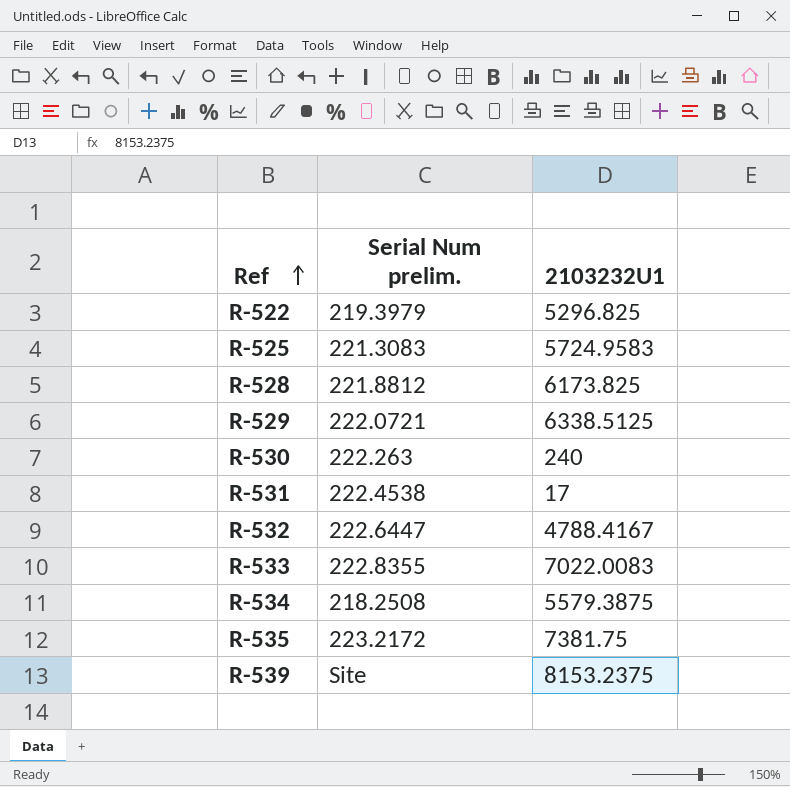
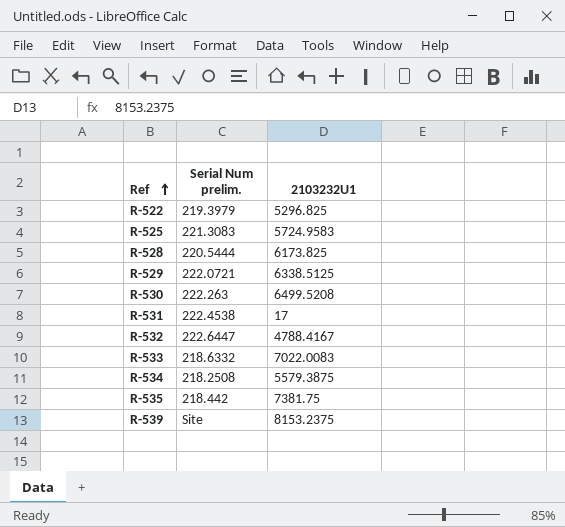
R-528 | Serial Num prelim.: 221.8812 -> 220.5444
R-530 | 2103232U1: 240 -> 6499.5208
R-533 | Serial Num prelim.: 222.8355 -> 218.6332
R-535 | Serial Num prelim.: 223.2172 -> 218.442

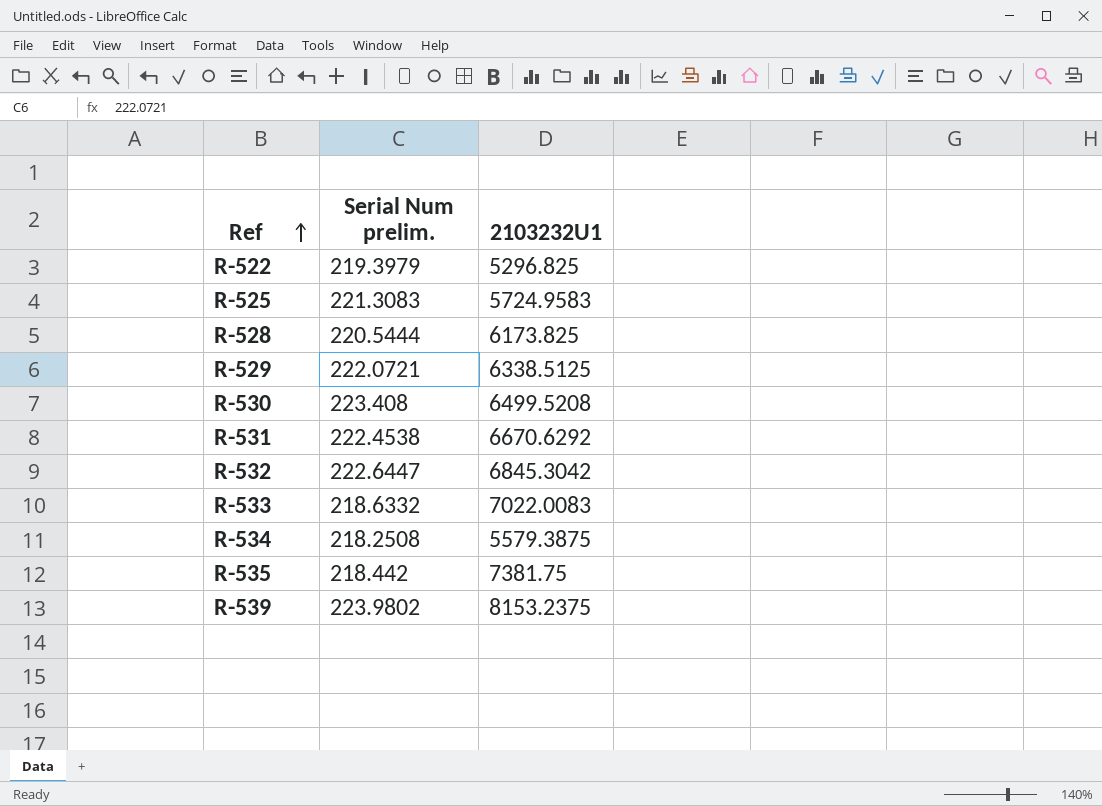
R-530 | Serial Num prelim.: 222.263 -> 223.408
R-531 | 2103232U1: 17 -> 6670.6292
R-532 | 2103232U1: 4788.4167 -> 6845.3042
R-539 | Serial Num prelim.: Site -> 223.9802

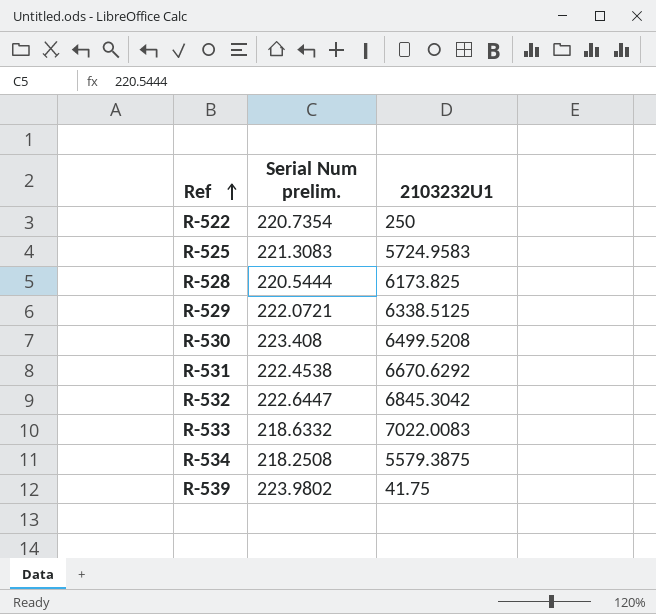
row R-535: 218.442 | 7381.75 -> none
R-522 | Serial Num prelim.: 219.3979 -> 220.7354
R-522 | 2103232U1: 5296.825 -> 250
R-539 | 2103232U1: 8153.2375 -> 41.75

